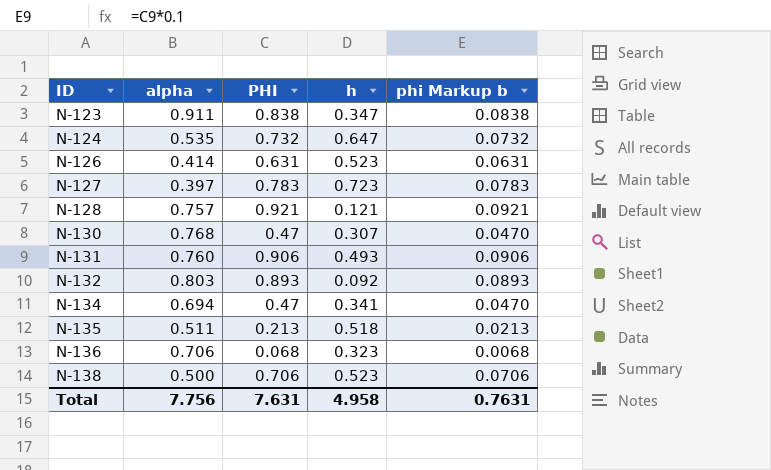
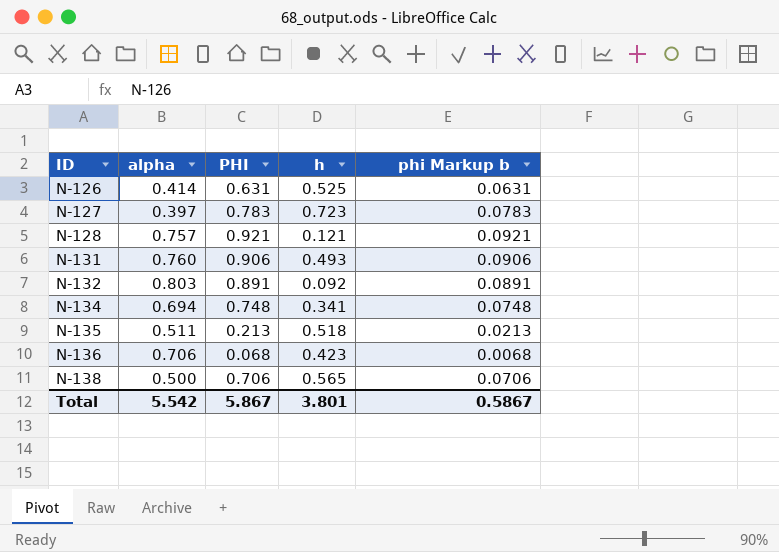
row N-123: 0.911 | 0.838 | 0.347 | 0.0838 -> none
row N-124: 0.535 | 0.732 | 0.647 | 0.0732 -> none
row N-130: 0.768 | 0.47 | 0.307 | 0.0470 -> none
N-126 | h: 0.523 -> 0.525
N-132 | PHI: 0.893 -> 0.891
N-132 | phi Markup b: 0.0893 -> 0.0891
N-134 | PHI: 0.47 -> 0.748
N-134 | phi Markup b: 0.0470 -> 0.0748
N-136 | h: 0.323 -> 0.423
N-138 | h: 0.523 -> 0.565
Total | alpha: 7.756 -> 5.542
Total | PHI: 7.631 -> 5.867
Total | h: 4.958 -> 3.801
Total | phi Markup b: 0.7631 -> 0.5867

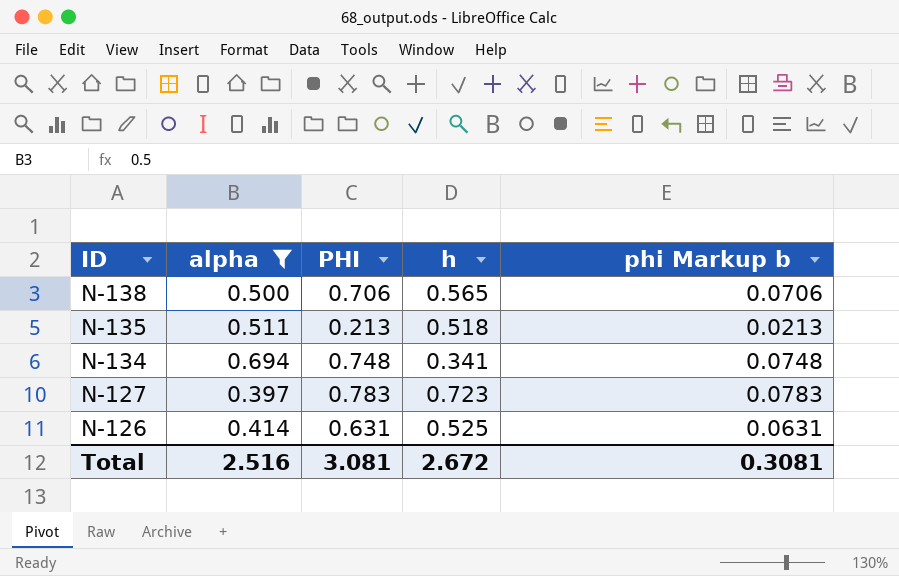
filter: none -> alpha <= 0.694
row order: ID ascending -> ID descending
Total | alpha: 5.542 -> 2.516
Total | PHI: 5.867 -> 3.081
Total | h: 3.801 -> 2.672
Total | phi Markup b: 0.5867 -> 0.3081

